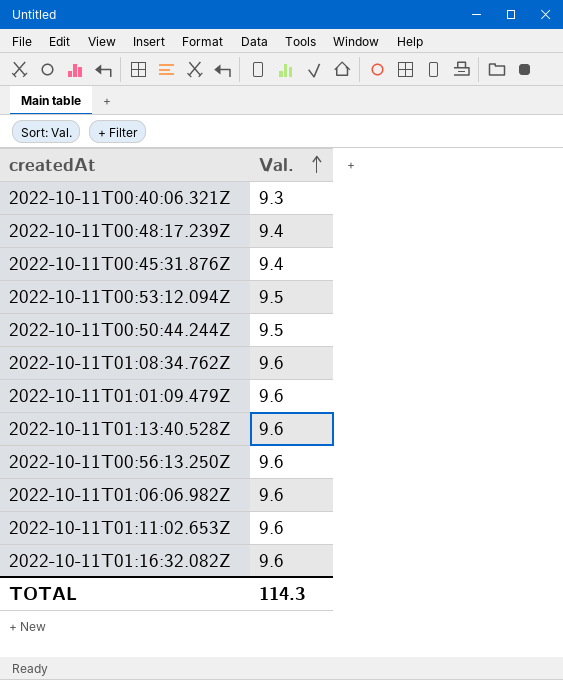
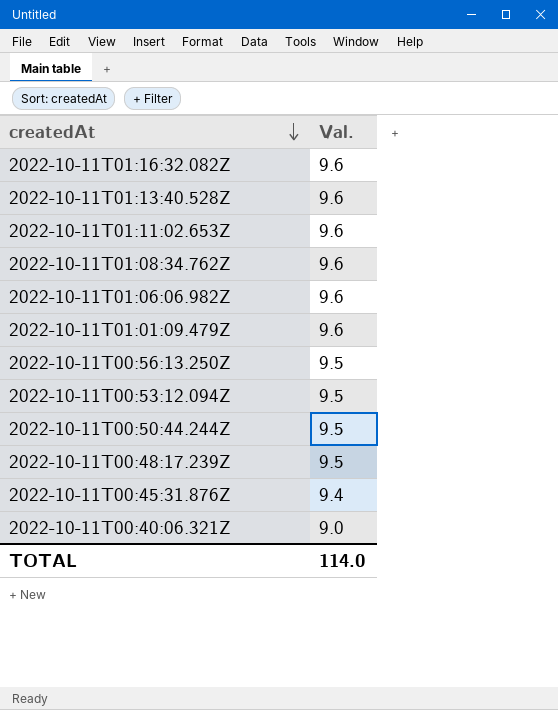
row order: Val. ascending -> createdAt descending
2022-10-11T00:56:13.250Z | Val.: 9.6 -> 9.5
2022-10-11T00:48:17.239Z | Val.: 9.4 -> 9.5
2022-10-11T00:40:06.321Z | Val.: 9.3 -> 9.0
TOTAL | Val.: 114.3 -> 114.0

